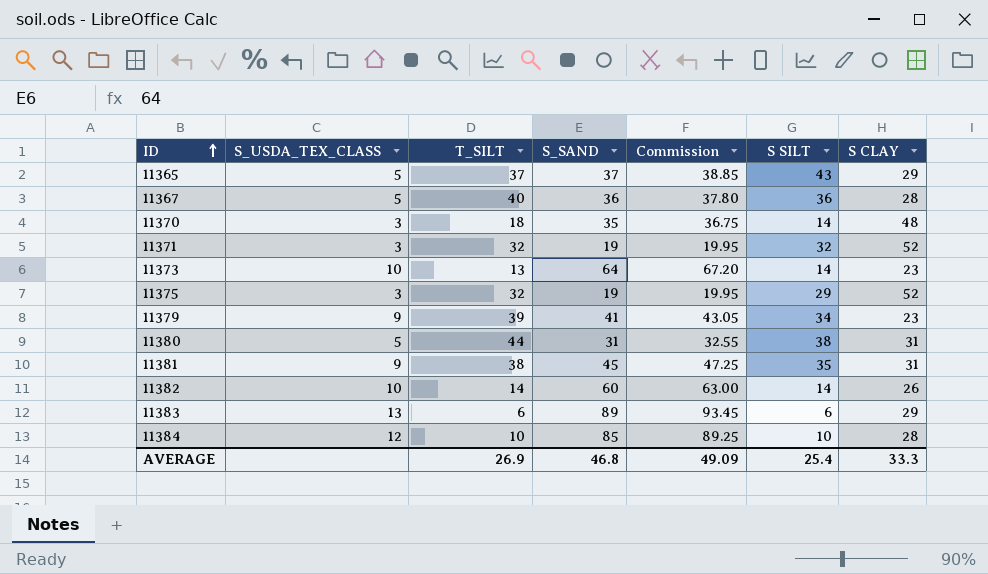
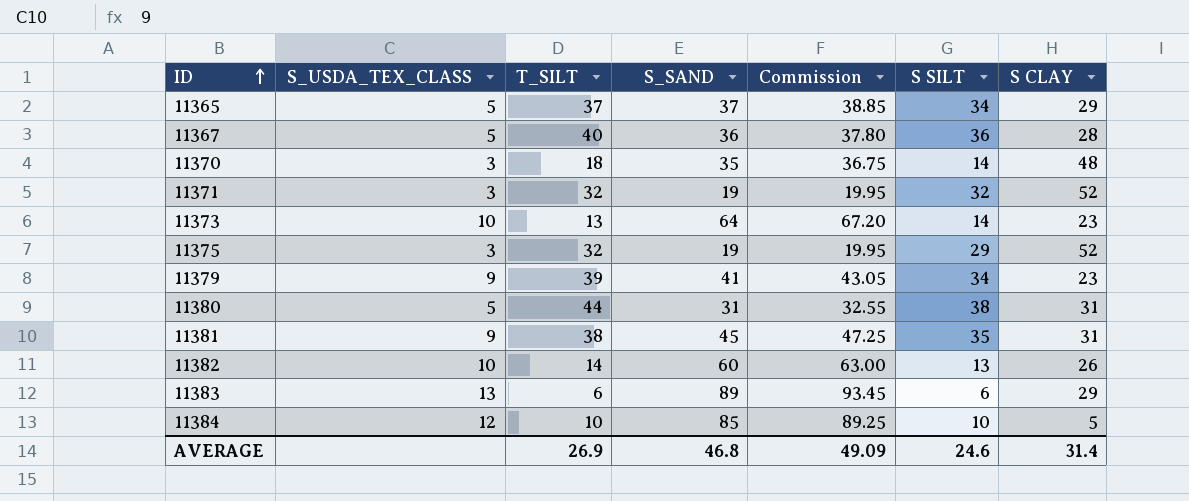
11365 | S SILT: 43 -> 34
11382 | S SILT: 14 -> 13
11384 | S CLAY: 28 -> 5
AVERAGE | S SILT: 25.4 -> 24.6
AVERAGE | S CLAY: 33.3 -> 31.4

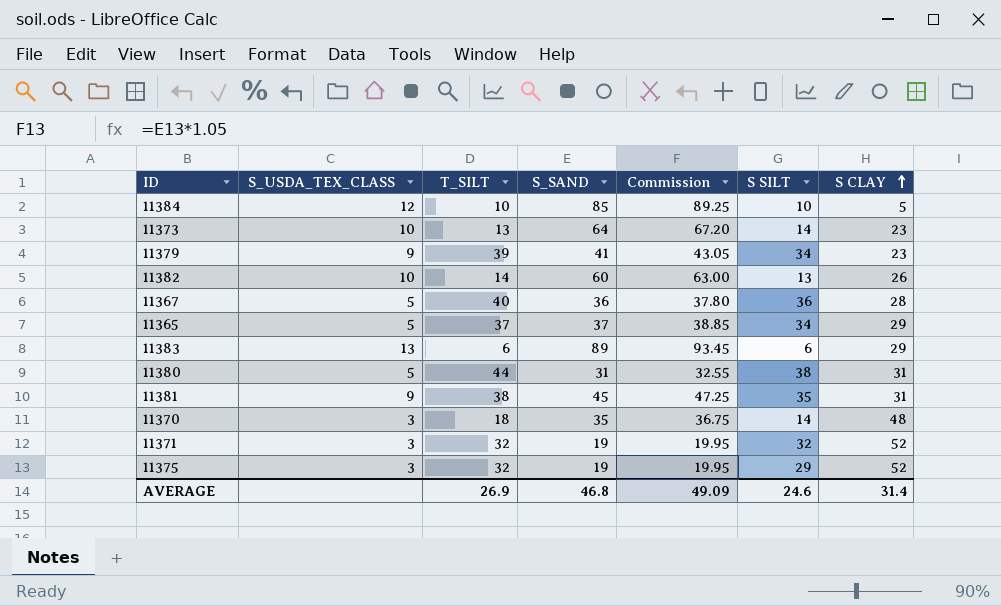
row order: ID ascending -> S CLAY ascending

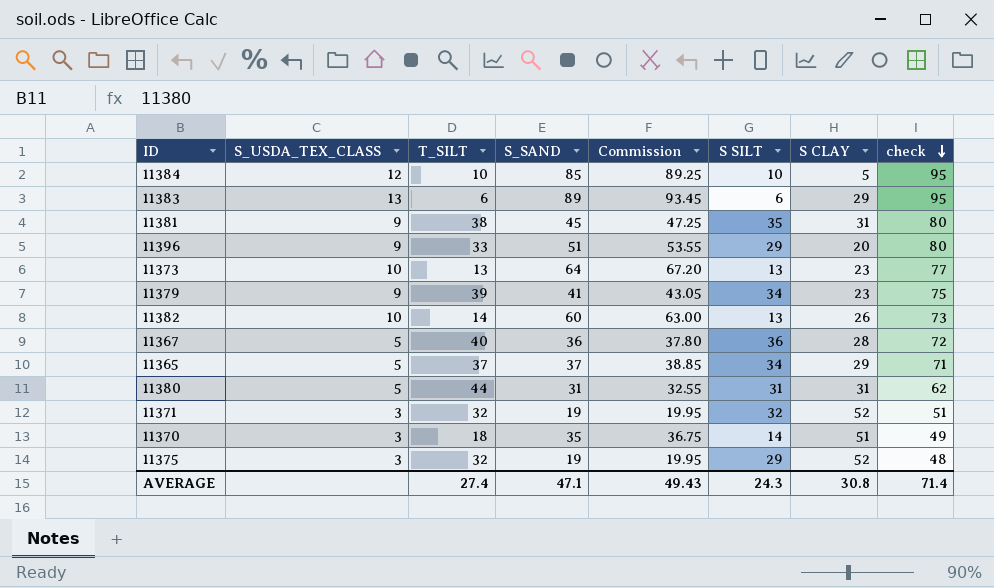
row order: S CLAY ascending -> check descending
column check | formula: none -> [S_SAND] + [S SILT]
row 11396: none -> 9 | 33 | 51 | 53.55 | 29 | 20 | 80
11373 | S SILT: 14 -> 13
11380 | S SILT: 38 -> 31
11370 | S CLAY: 48 -> 51
AVERAGE | T_SILT: 26.9 -> 27.4
AVERAGE | S_SAND: 46.8 -> 47.1
AVERAGE | Commission: 49.09 -> 49.43
AVERAGE | S SILT: 24.6 -> 24.3
AVERAGE | S CLAY: 31.4 -> 30.8

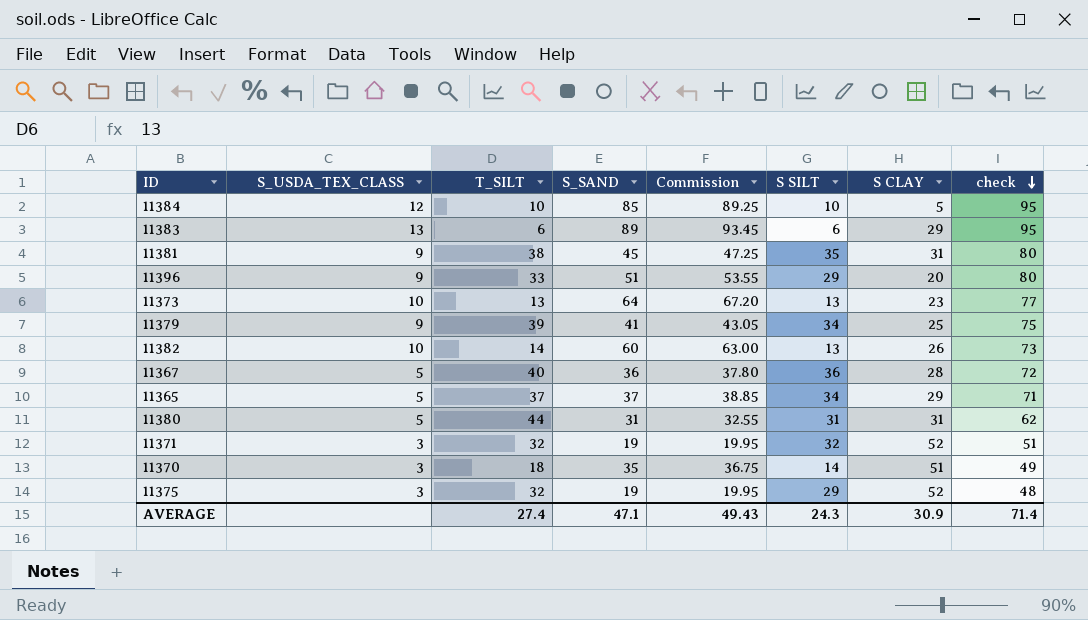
11379 | S CLAY: 23 -> 25
AVERAGE | S CLAY: 30.8 -> 30.9

